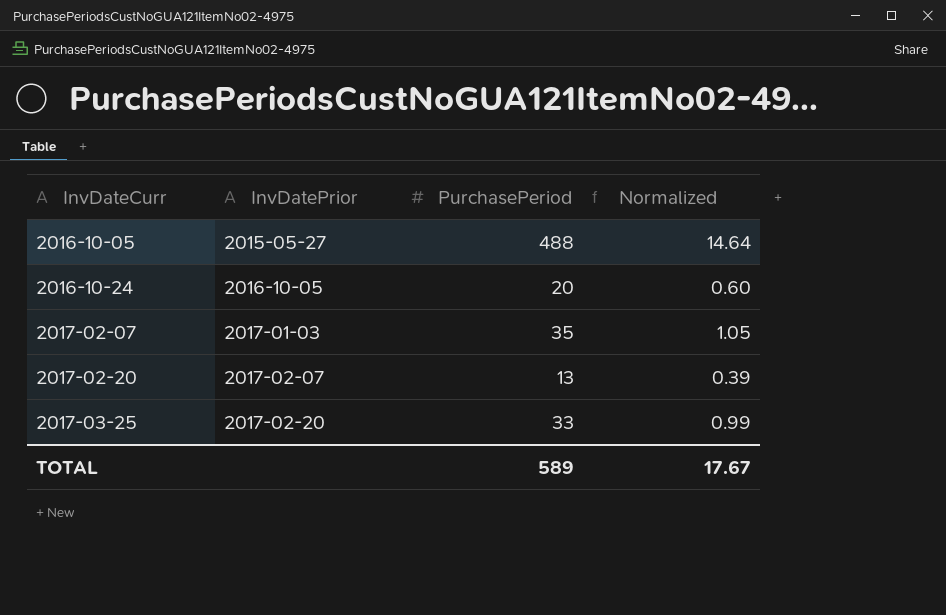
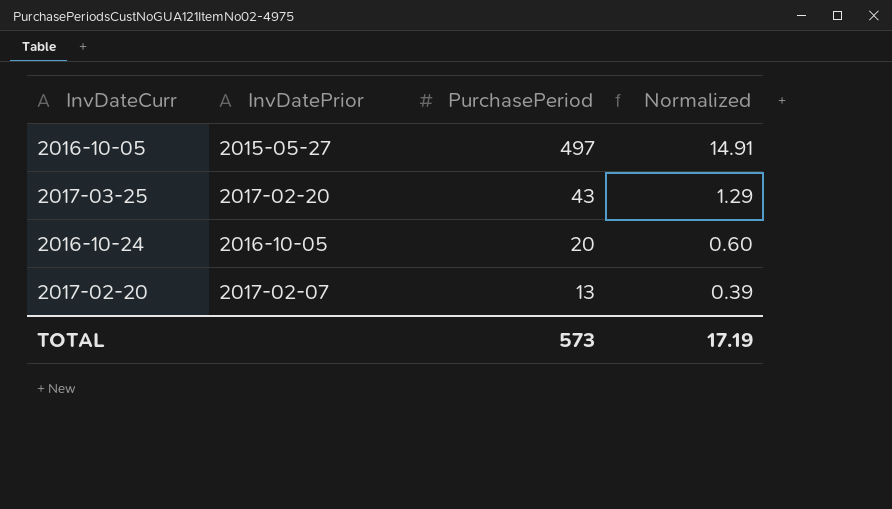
row order: InvDateCurr ascending -> PurchasePeriod descending
row 2017-02-07: 2017-01-03 | 35 | 1.05 -> none
2016-10-05 | PurchasePeriod: 488 -> 497
2016-10-05 | Normalized: 14.64 -> 14.91
2017-03-25 | PurchasePeriod: 33 -> 43
2017-03-25 | Normalized: 0.99 -> 1.29
TOTAL | PurchasePeriod: 589 -> 573
TOTAL | Normalized: 17.67 -> 17.19

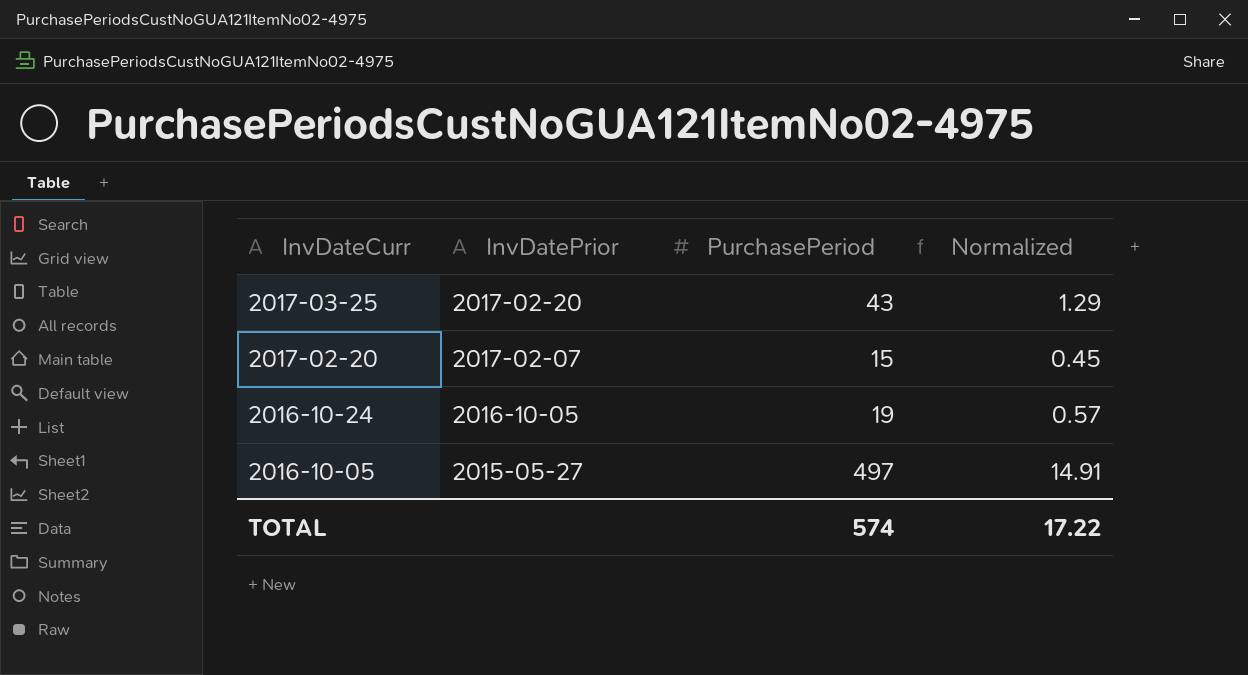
row order: PurchasePeriod descending -> InvDateCurr descending
2017-02-20 | PurchasePeriod: 13 -> 15
2017-02-20 | Normalized: 0.39 -> 0.45
2016-10-24 | PurchasePeriod: 20 -> 19
2016-10-24 | Normalized: 0.60 -> 0.57
TOTAL | PurchasePeriod: 573 -> 574
TOTAL | Normalized: 17.19 -> 17.22

